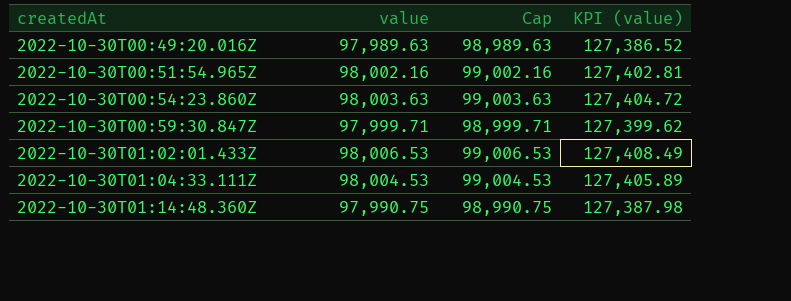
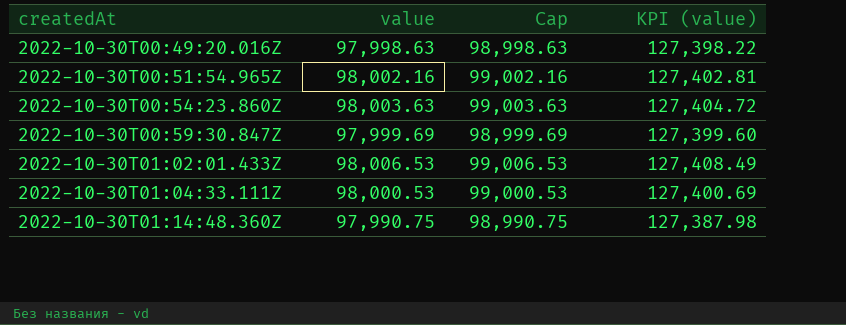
2022-10-30T00:49:20.016Z | value: 97,989.63 -> 97,998.63
2022-10-30T00:49:20.016Z | Cap: 98,989.63 -> 98,998.63
2022-10-30T00:49:20.016Z | KPI (value): 127,386.52 -> 127,398.22
2022-10-30T00:59:30.847Z | value: 97,999.71 -> 97,999.69
2022-10-30T00:59:30.847Z | Cap: 98,999.71 -> 98,999.69
2022-10-30T00:59:30.847Z | KPI (value): 127,399.62 -> 127,399.60
2022-10-30T01:04:33.111Z | value: 98,004.53 -> 98,000.53
2022-10-30T01:04:33.111Z | Cap: 99,004.53 -> 99,000.53
2022-10-30T01:04:33.111Z | KPI (value): 127,405.89 -> 127,400.69

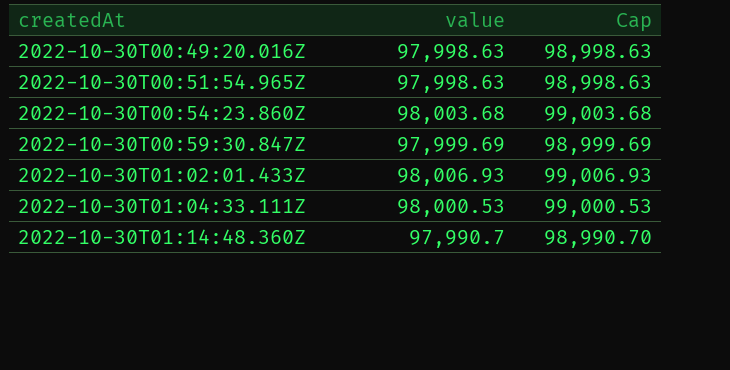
column KPI (value) | formula: [value] * 1.3 -> none
2022-10-30T00:51:54.965Z | value: 98,002.16 -> 97,998.63
2022-10-30T00:51:54.965Z | Cap: 99,002.16 -> 98,998.63
2022-10-30T00:54:23.860Z | value: 98,003.63 -> 98,003.68
2022-10-30T00:54:23.860Z | Cap: 99,003.63 -> 99,003.68
2022-10-30T01:02:01.433Z | value: 98,006.53 -> 98,006.93
2022-10-30T01:02:01.433Z | Cap: 99,006.53 -> 99,006.93
2022-10-30T01:14:48.360Z | value: 97,990.75 -> 97,990.7
2022-10-30T01:14:48.360Z | Cap: 98,990.75 -> 98,990.70

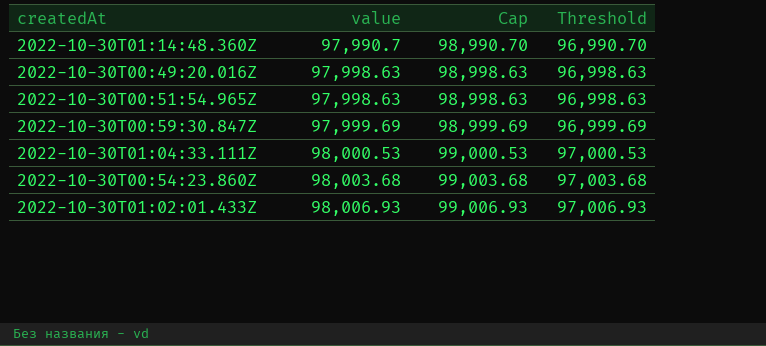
row order: createdAt ascending -> value ascending
column Threshold | formula: none -> [value] - 1000

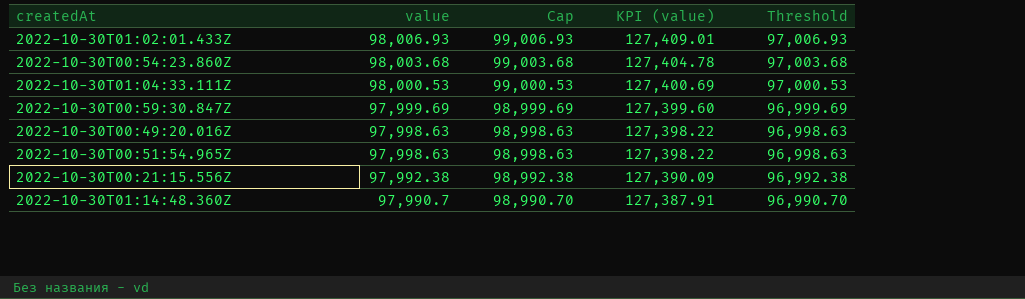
row order: value ascending -> value descending
column KPI (value) | formula: none -> [value] * 1.3
row 2022-10-30T00:21:15.556Z: none -> 97,992.38 | 98,992.38 | 127,390.09 | 96,992.38

